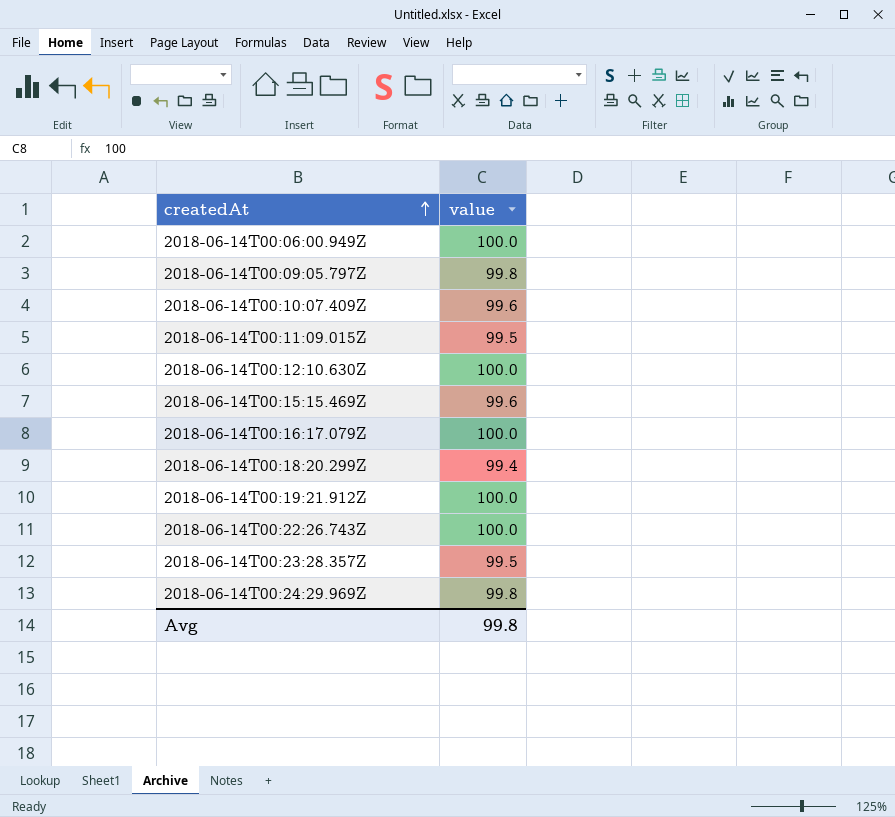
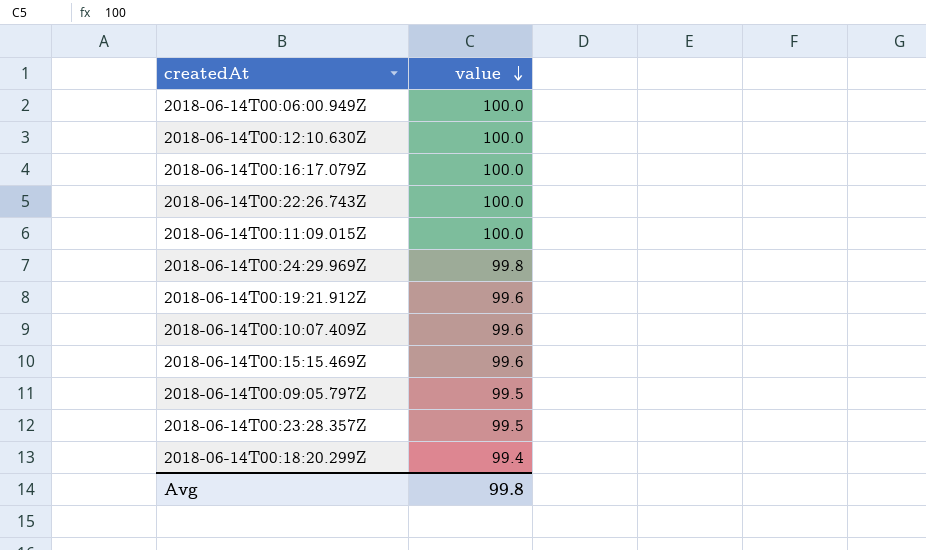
row order: createdAt ascending -> value descending
2018-06-14T00:11:09.015Z | value: 99.5 -> 100.0
2018-06-14T00:19:21.912Z | value: 100.0 -> 99.6
2018-06-14T00:09:05.797Z | value: 99.8 -> 99.5

